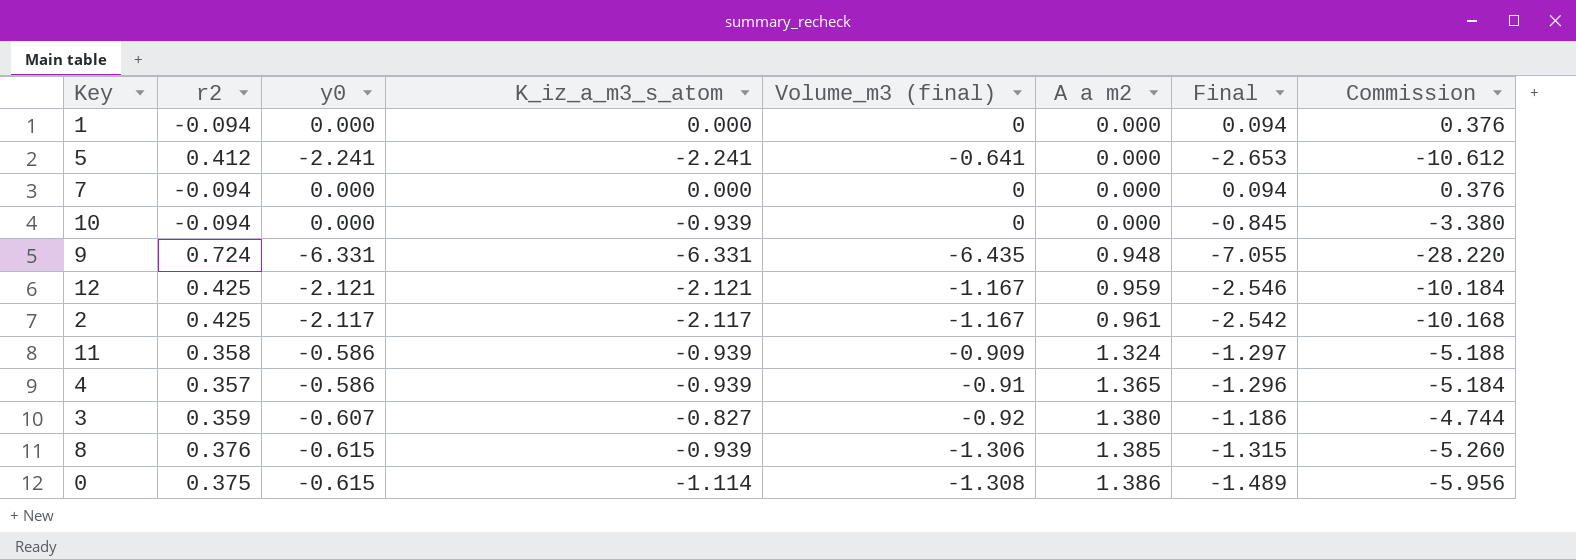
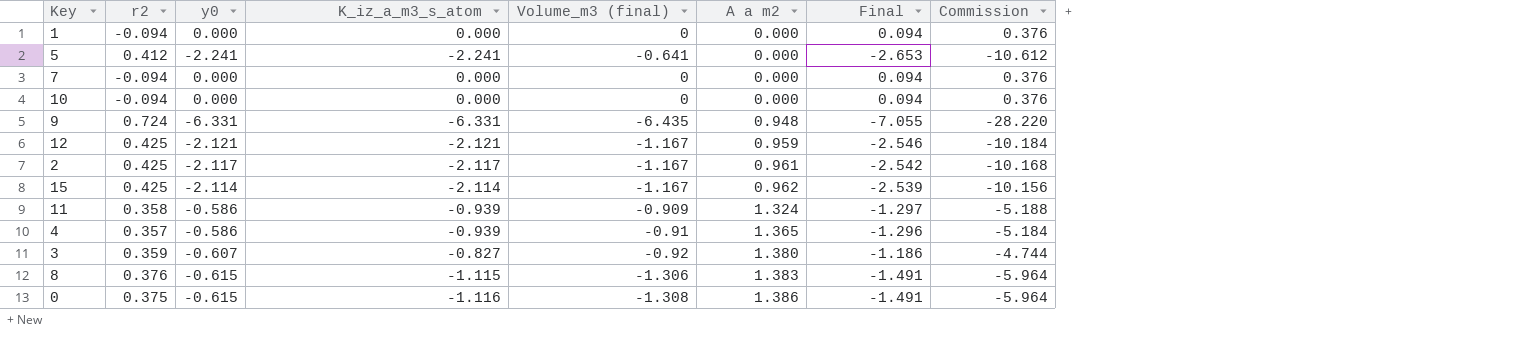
10 | K_iz_a_m3_s_atom: -0.939 -> 0.000
10 | Final: -0.845 -> 0.094
10 | Commission: -3.380 -> 0.376
row 15: none -> 0.425 | -2.114 | -2.114 | -1.167 | 0.962 | -2.539 | -10.156
8 | K_iz_a_m3_s_atom: -0.939 -> -1.115
8 | A a m2: 1.385 -> 1.383
8 | Final: -1.315 -> -1.491
8 | Commission: -5.260 -> -5.964
0 | K_iz_a_m3_s_atom: -1.114 -> -1.116
0 | Final: -1.489 -> -1.491
0 | Commission: -5.956 -> -5.964

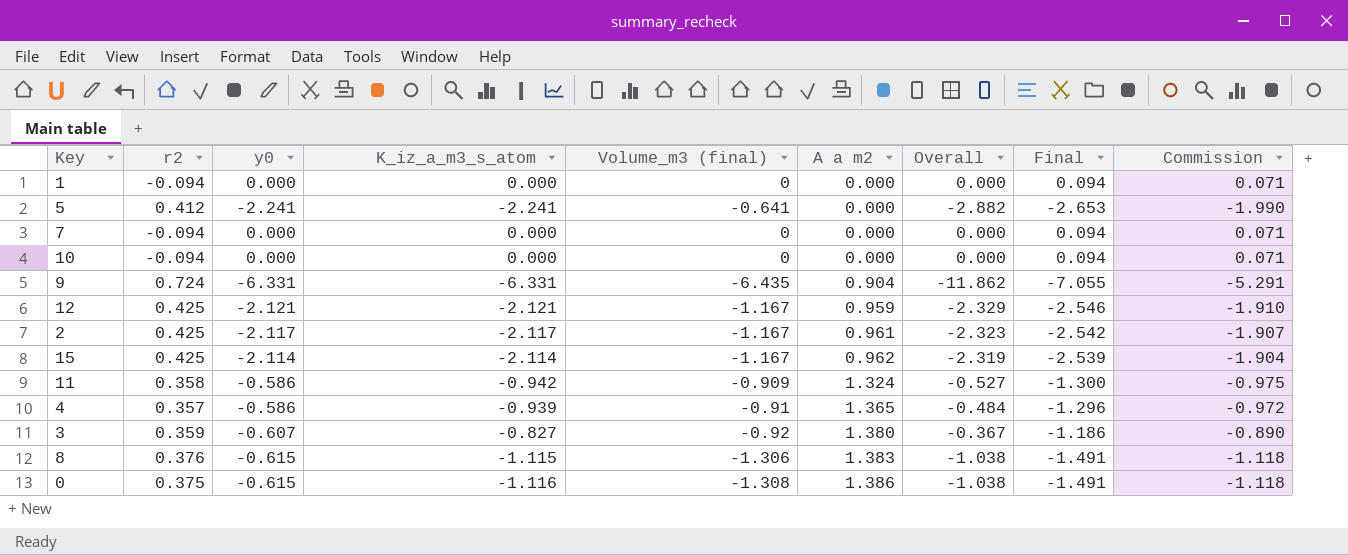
column Overall | formula: none -> [K_iz_a_m3_s_atom] + [Volume_m3 (final)] + [A a m2]
column Commission | formula: [Final] * 4 -> [Final] * 0.75
9 | A a m2: 0.948 -> 0.904
11 | K_iz_a_m3_s_atom: -0.939 -> -0.942
11 | Final: -1.297 -> -1.300

